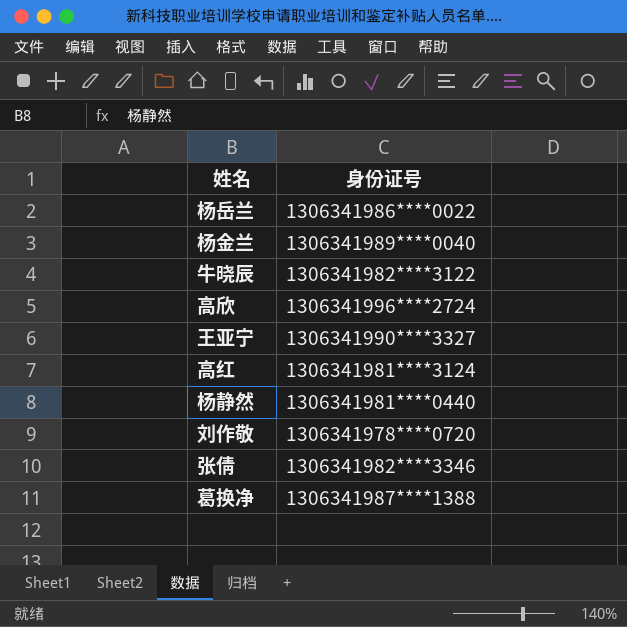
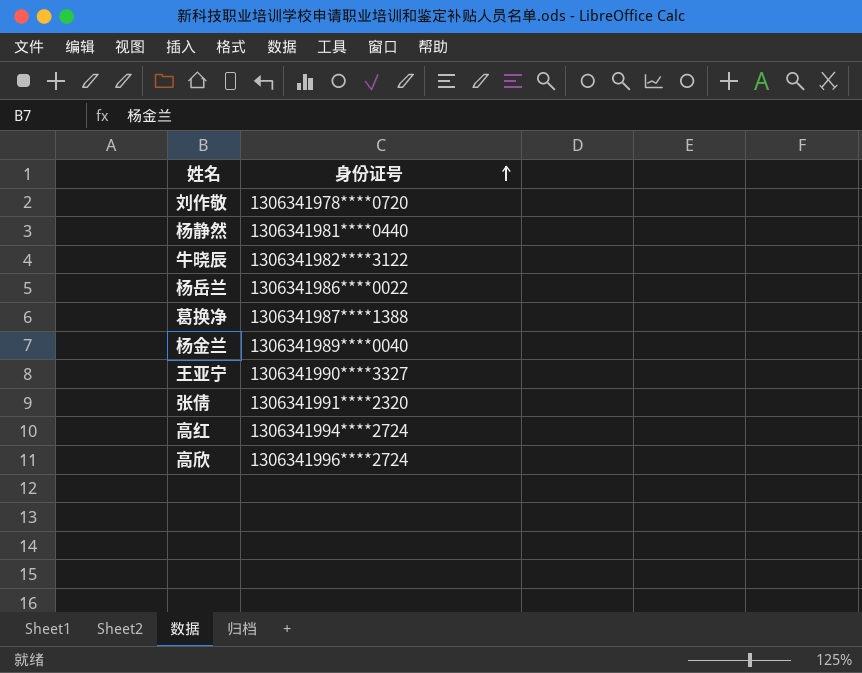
row order: none -> 身份证号 ascending
张倩 | 身份证号: 1306341982****3346 -> 1306341991****2320
高红 | 身份证号: 1306341981****3124 -> 1306341994****2724

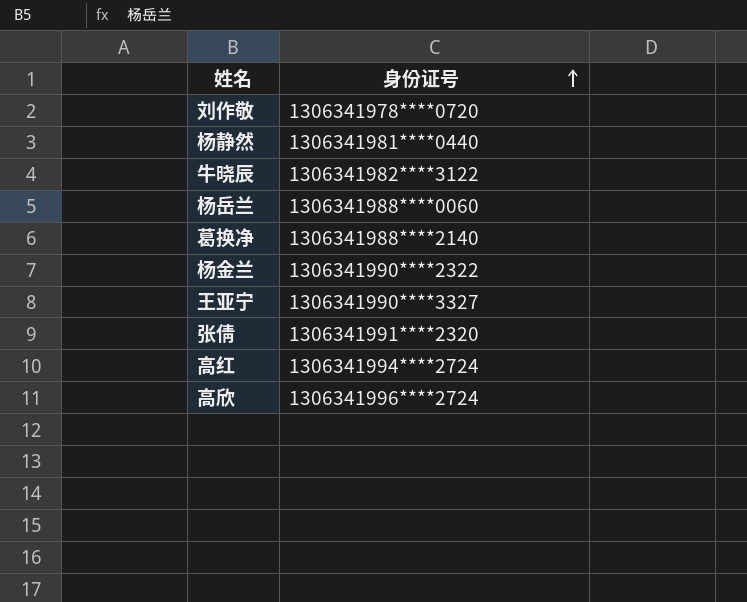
杨岳兰 | 身份证号: 1306341986****0022 -> 1306341988****0060
葛换净 | 身份证号: 1306341987****1388 -> 1306341988****2140
杨金兰 | 身份证号: 1306341989****0040 -> 1306341990****2322

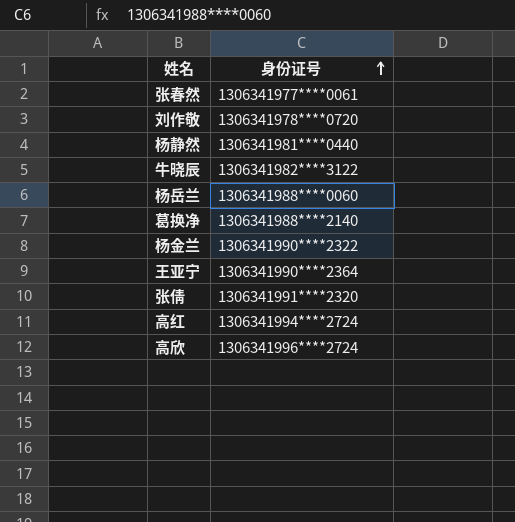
row 张春然: none -> 1306341977****0061
王亚宁 | 身份证号: 1306341990****3327 -> 1306341990****2364

